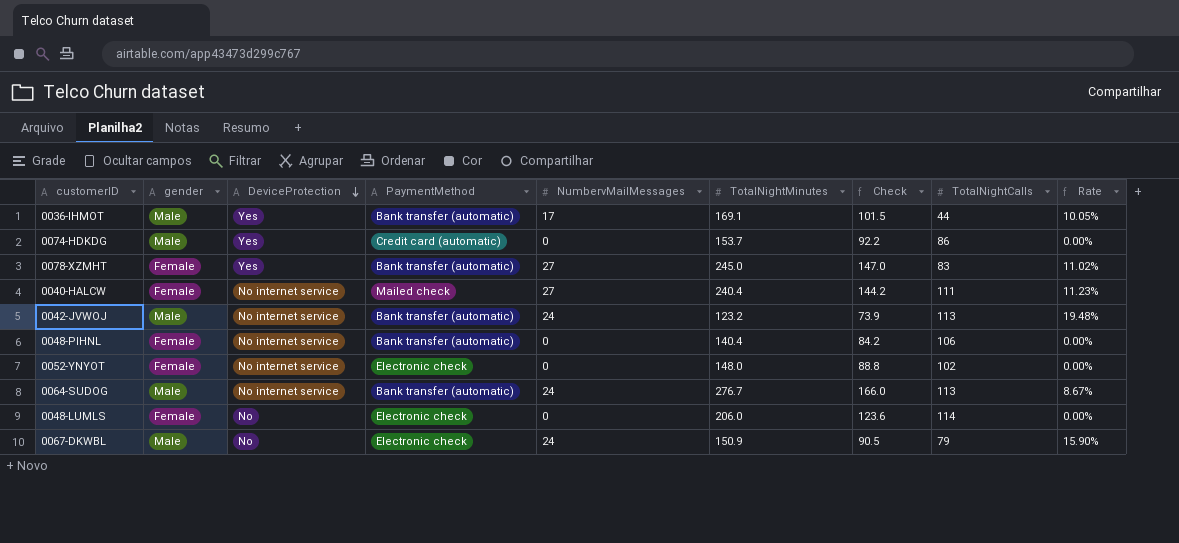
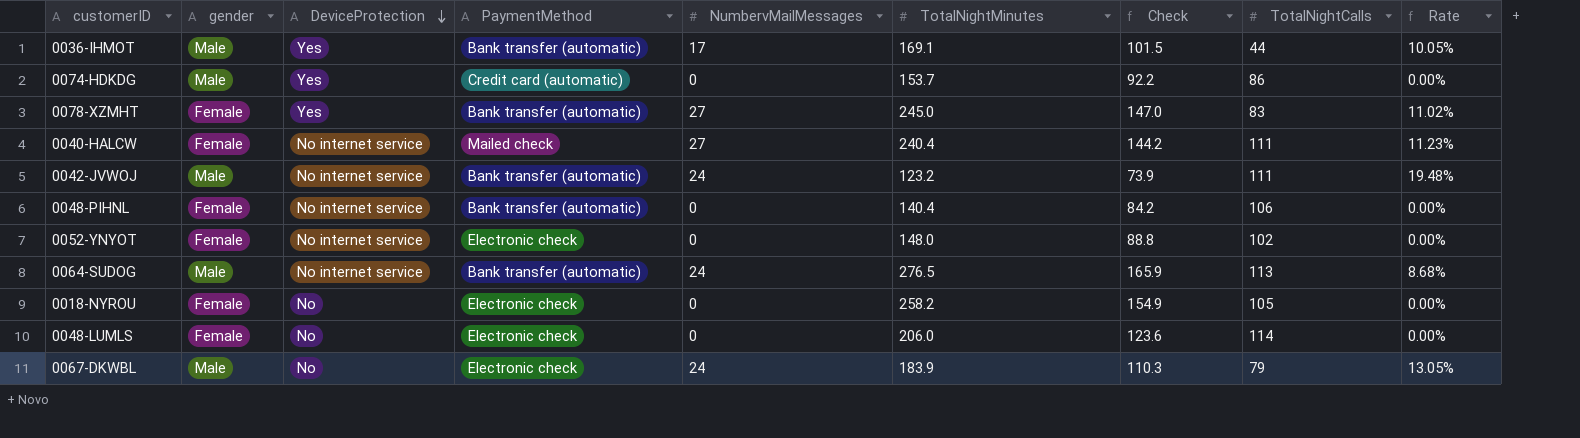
0042-JVWOJ | TotalNightCalls: 113 -> 111
0064-SUDOG | TotalNightMinutes: 276.7 -> 276.5
0064-SUDOG | Check: 166.0 -> 165.9
0064-SUDOG | Rate: 8.67% -> 8.68%
row 0018-NYROU: none -> Female | No | Electronic check | 0 | 258.2 | 154.9 | 105 | 0.00%
0067-DKWBL | TotalNightMinutes: 150.9 -> 183.9
0067-DKWBL | Check: 90.5 -> 110.3
0067-DKWBL | Rate: 15.90% -> 13.05%

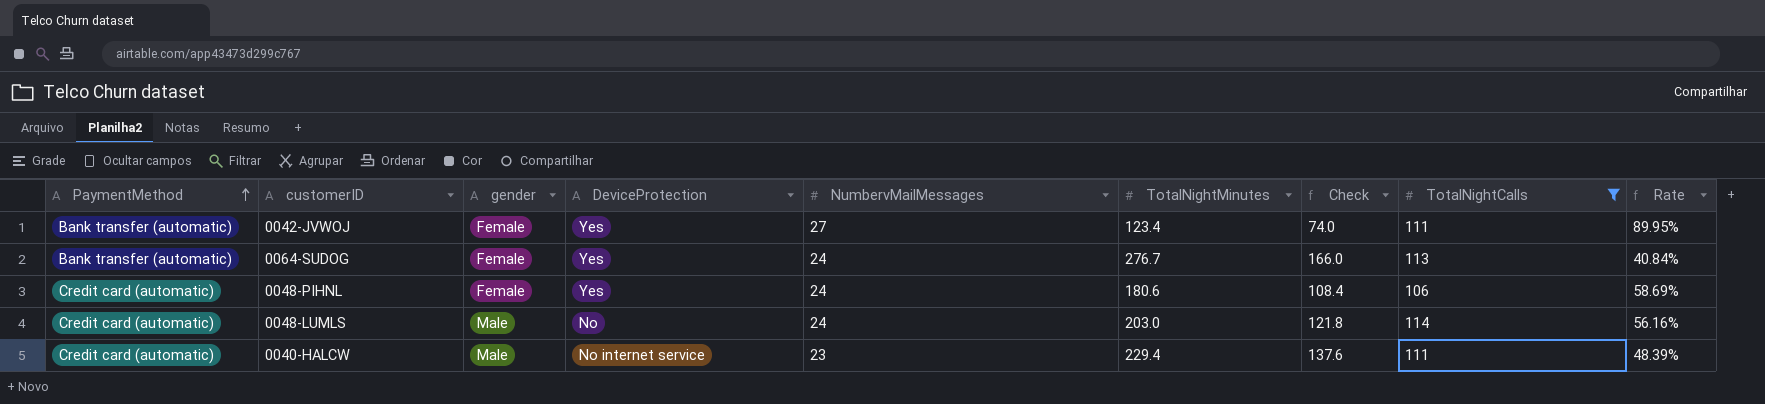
filter: none -> TotalNightCalls >= 106
row order: DeviceProtection descending -> PaymentMethod ascending
column PaymentMethod | position: 4 -> 1
column Rate | formula: [NumbervMailMessages] / [TotalNightMinutes] -> [TotalNightCalls] / [TotalNightMinutes]
0042-JVWOJ | gender: Male -> Female
0042-JVWOJ | DeviceProtection: No internet service -> Yes
0042-JVWOJ | NumbervMailMessages: 24 -> 27
0042-JVWOJ | TotalNightMinutes: 123.2 -> 123.4
0042-JVWOJ | Check: 73.9 -> 74.0
0064-SUDOG | gender: Male -> Female
0064-SUDOG | DeviceProtection: No internet service -> Yes
0064-SUDOG | TotalNightMinutes: 276.5 -> 276.7
0064-SUDOG | Check: 165.9 -> 166.0
0048-PIHNL | PaymentMethod: Bank transfer (automatic) -> Credit card (automatic)
0048-PIHNL | DeviceProtection: No internet service -> Yes
0048-PIHNL | NumbervMailMessages: 0 -> 24
0048-PIHNL | TotalNightMinutes: 140.4 -> 180.6
0048-PIHNL | Check: 84.2 -> 108.4
0048-LUMLS | PaymentMethod: Electronic check -> Credit card (automatic)
0048-LUMLS | gender: Female -> Male
0048-LUMLS | NumbervMailMessages: 0 -> 24
0048-LUMLS | TotalNightMinutes: 206.0 -> 203.0
0048-LUMLS | Check: 123.6 -> 121.8
0040-HALCW | PaymentMethod: Mailed check -> Credit card (automatic)
0040-HALCW | gender: Female -> Male
0040-HALCW | NumbervMailMessages: 27 -> 23
0040-HALCW | TotalNightMinutes: 240.4 -> 229.4
0040-HALCW | Check: 144.2 -> 137.6

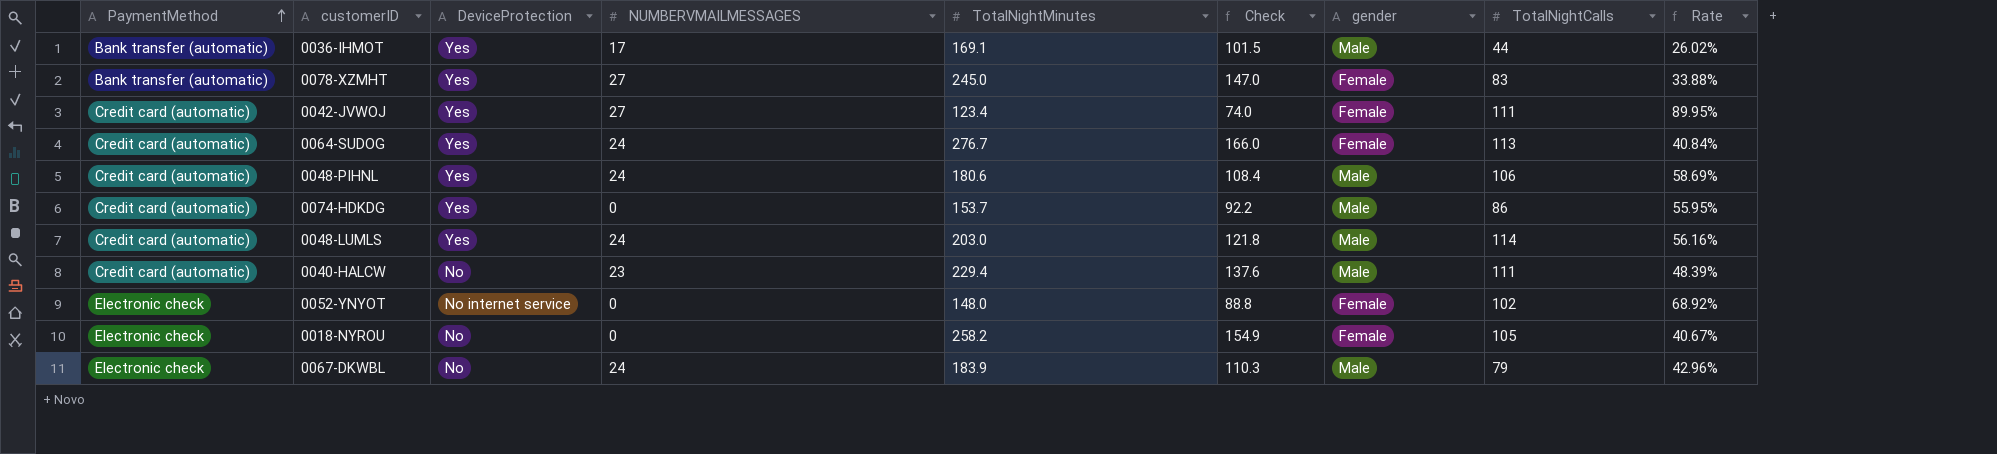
filter: TotalNightCalls >= 106 -> none
column name: NumbervMailMessages -> NUMBERVMAILMESSAGES
column gender | position: 3 -> 7
0042-JVWOJ | PaymentMethod: Bank transfer (automatic) -> Credit card (automatic)
0064-SUDOG | PaymentMethod: Bank transfer (automatic) -> Credit card (automatic)
0048-PIHNL | gender: Female -> Male
0048-LUMLS | DeviceProtection: No -> Yes
0040-HALCW | DeviceProtection: No internet service -> No

